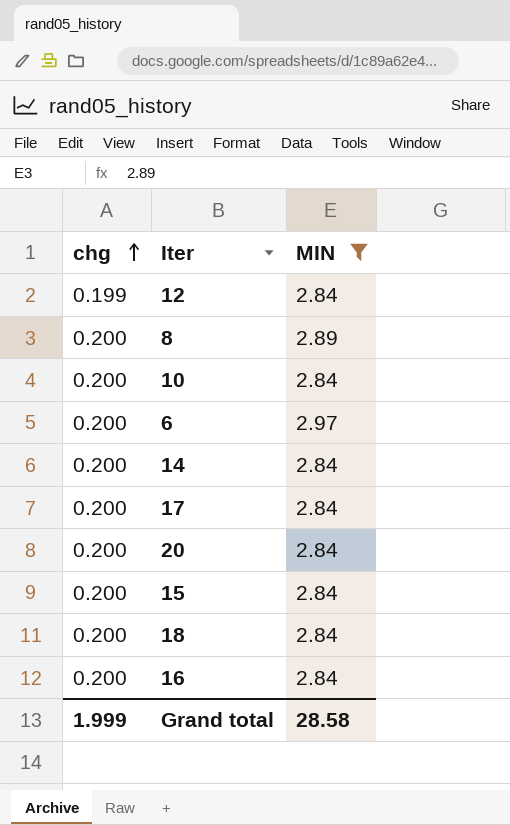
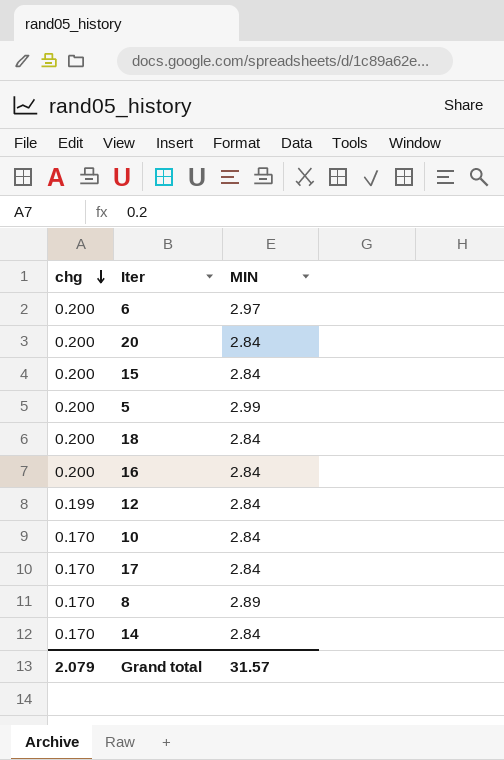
filter: MIN != 2.99 -> none
row order: chg ascending -> chg descending
10 | chg: 0.200 -> 0.170
17 | chg: 0.200 -> 0.170
8 | chg: 0.200 -> 0.170
14 | chg: 0.200 -> 0.170
Grand total | chg: 1.999 -> 2.079
Grand total | MIN: 28.58 -> 31.57

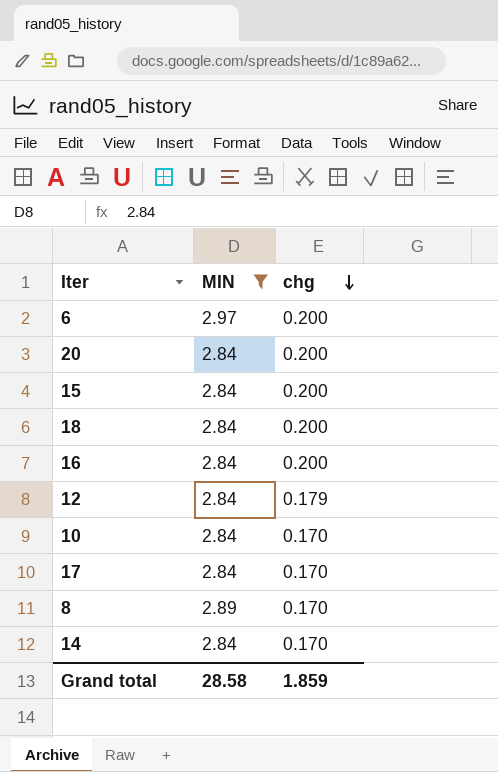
filter: none -> MIN != 2.99
column chg | position: 1 -> 3
12 | chg: 0.199 -> 0.179
Grand total | MIN: 31.57 -> 28.58
Grand total | chg: 2.079 -> 1.859

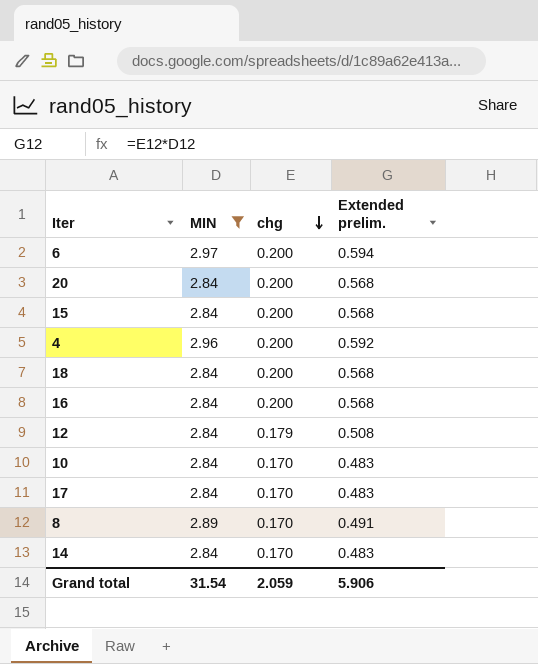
column Extended prelim. | formula: none -> [MIN] * [chg]
row 4: none -> 2.96 | 0.200 | 0.592
Grand total | MIN: 28.58 -> 31.54
Grand total | chg: 1.859 -> 2.059

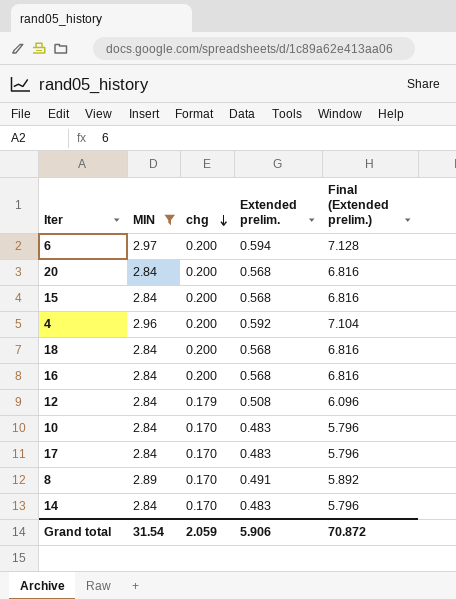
column Final (Extended prelim.) | formula: none -> [Extended prelim.] * 12

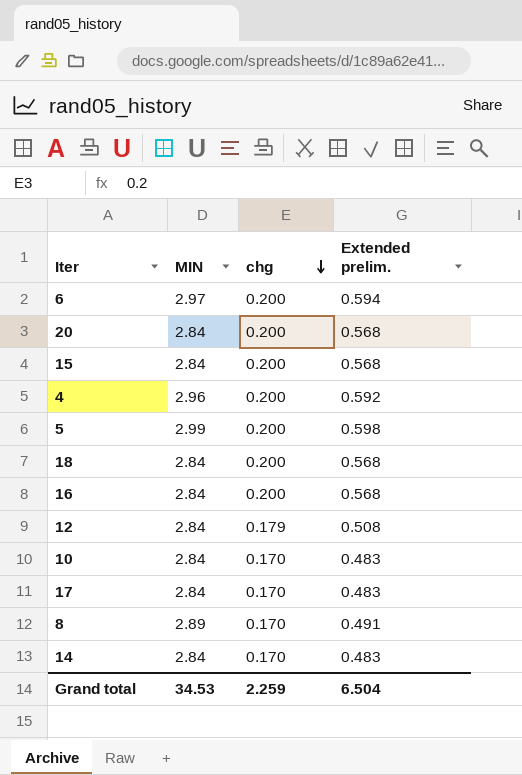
filter: MIN != 2.99 -> none
column Final (Extended prelim.) | formula: [Extended prelim.] * 12 -> none
Grand total | MIN: 31.54 -> 34.53
Grand total | chg: 2.059 -> 2.259
Grand total | Extended prelim.: 5.906 -> 6.504

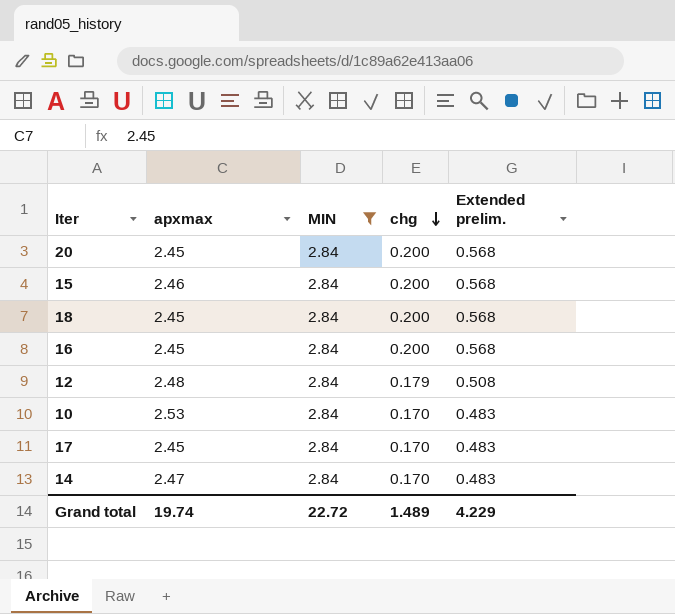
filter: none -> MIN = 2.84
column apxmax | position: none -> 2
Grand total | MIN: 34.53 -> 22.72
Grand total | chg: 2.259 -> 1.489
Grand total | Extended prelim.: 6.504 -> 4.229

